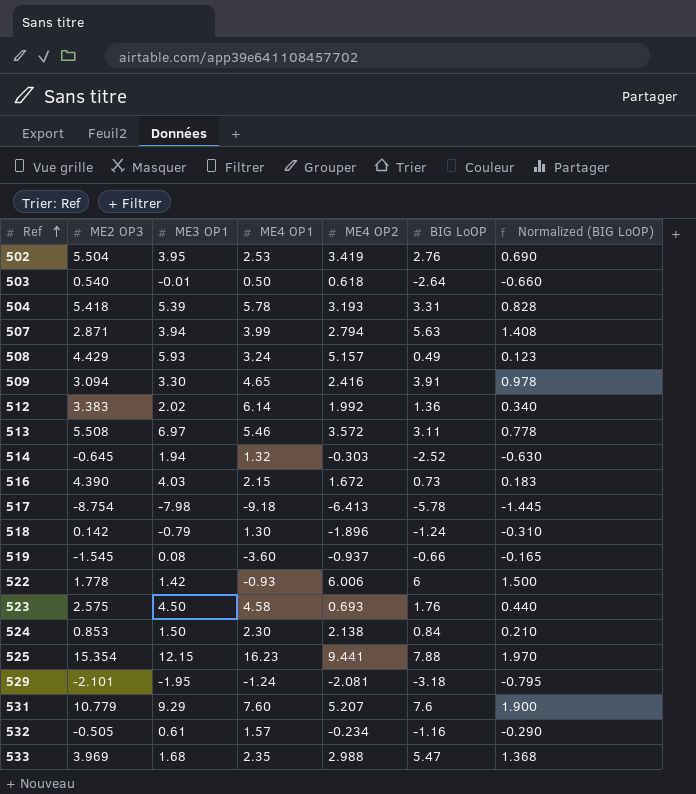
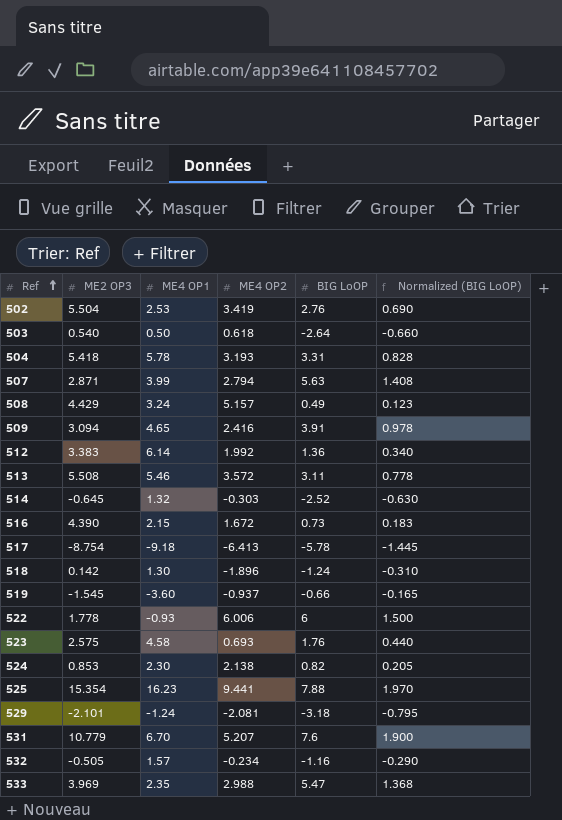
column ME3 OP1 | position: 3 -> none
524 | BIG LoOP: 0.84 -> 0.82
524 | Normalized (BIG LoOP): 0.210 -> 0.205
531 | ME4 OP1: 7.60 -> 6.70

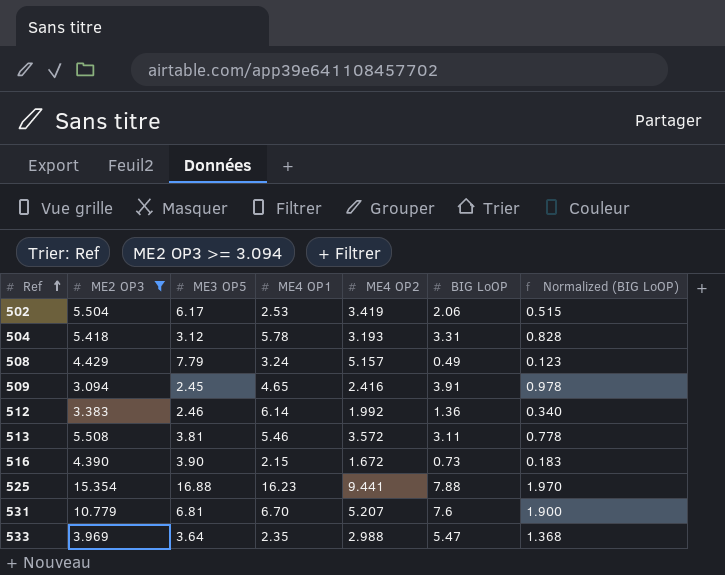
filter: none -> ME2 OP3 >= 3.094
column ME3 OP5 | position: none -> 3
502 | BIG LoOP: 2.76 -> 2.06
502 | Normalized (BIG LoOP): 0.690 -> 0.515

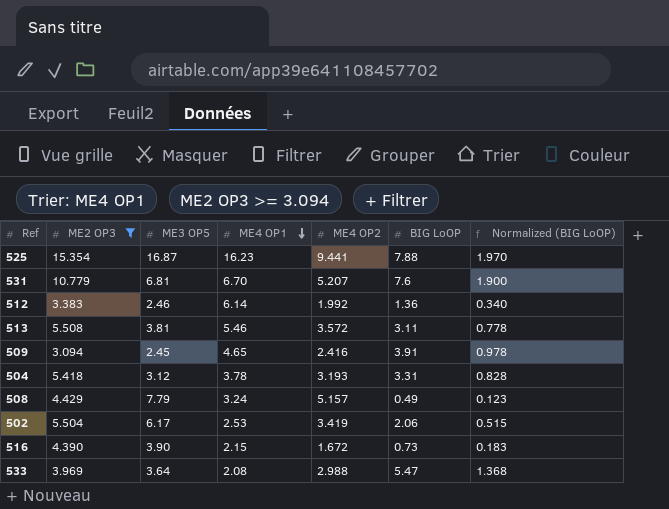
row order: Ref ascending -> ME4 OP1 descending
525 | ME3 OP5: 16.88 -> 16.87
504 | ME4 OP1: 5.78 -> 3.78
533 | ME4 OP1: 2.35 -> 2.08

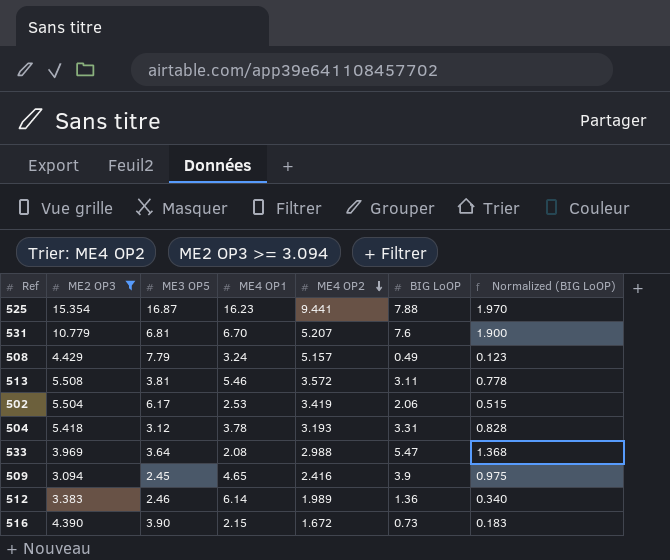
row order: ME4 OP1 descending -> ME4 OP2 descending
509 | BIG LoOP: 3.91 -> 3.9
509 | Normalized (BIG LoOP): 0.978 -> 0.975
512 | ME4 OP2: 1.992 -> 1.989

